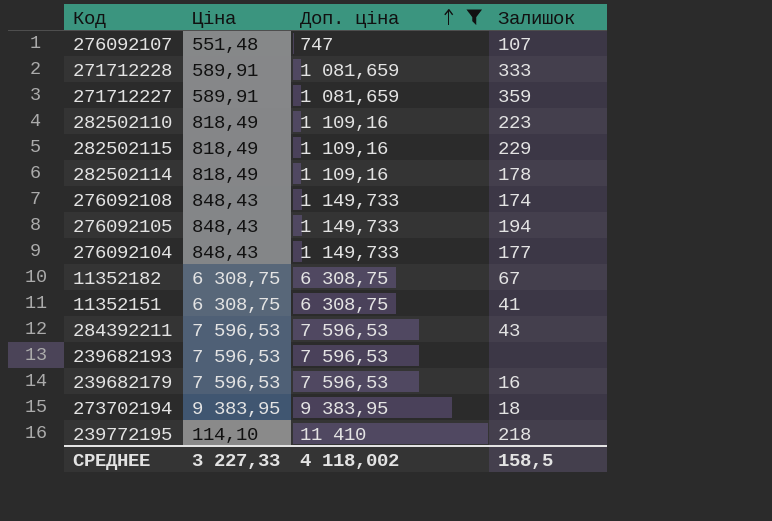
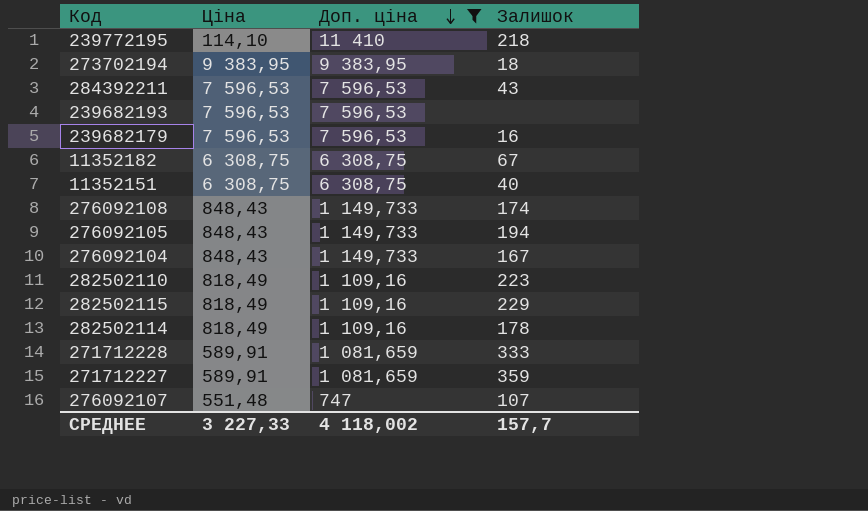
row order: Доп. ціна ascending -> Доп. ціна descending
11352151 | Залишок: 41 -> 40
276092104 | Залишок: 177 -> 167
СРЕДНЕЕ | Залишок: 158,5 -> 157,7

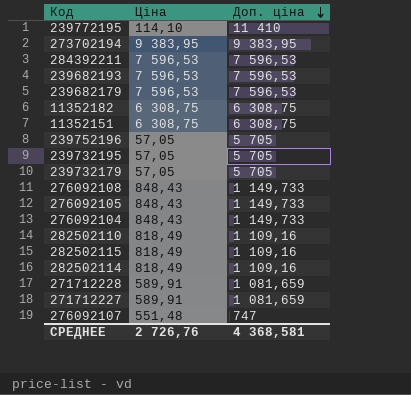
filter: Доп. ціна != 5 705 -> none
column Залишок | position: 4 -> none
СРЕДНЕЕ | Ціна: 3 227,33 -> 2 726,76
СРЕДНЕЕ | Доп. ціна: 4 118,002 -> 4 368,581

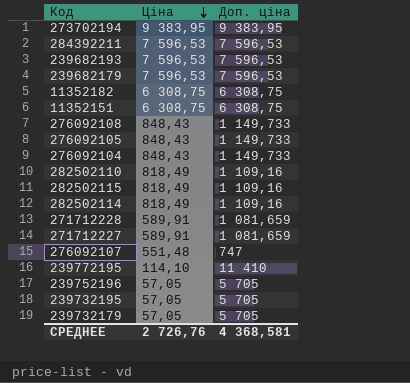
row order: Доп. ціна descending -> Ціна descending

